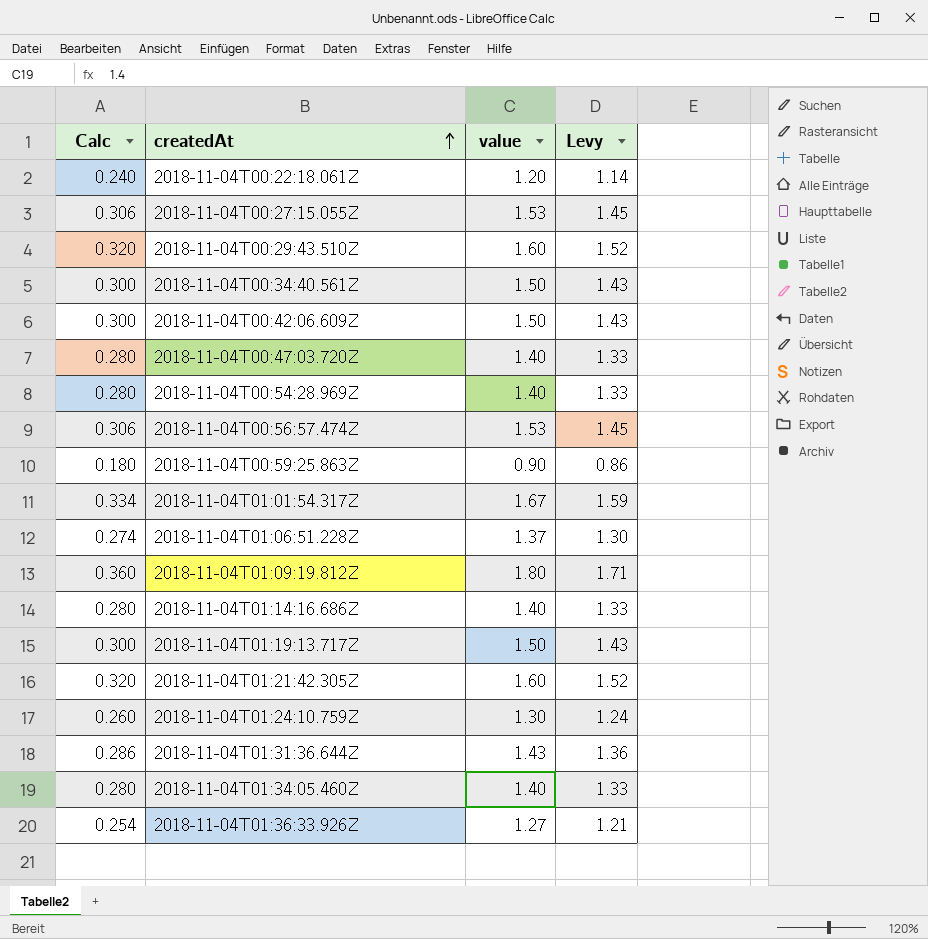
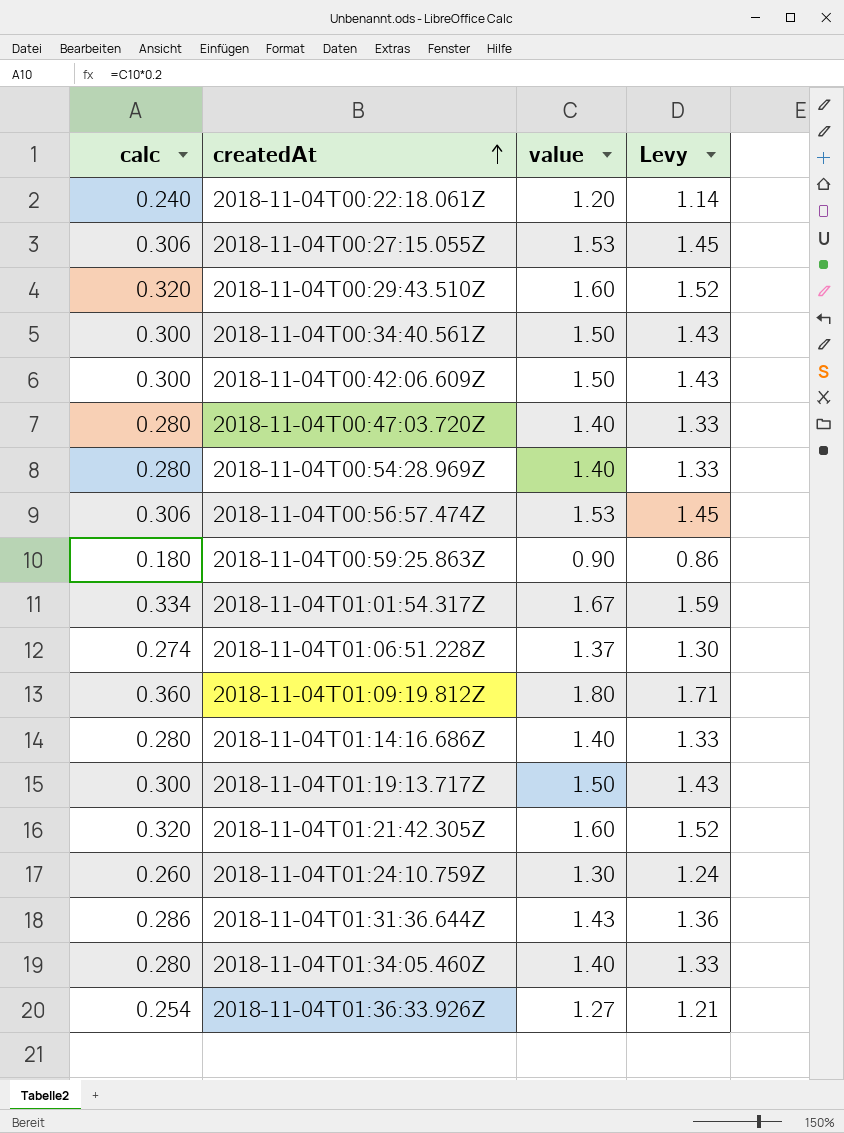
column name: Calc -> calc

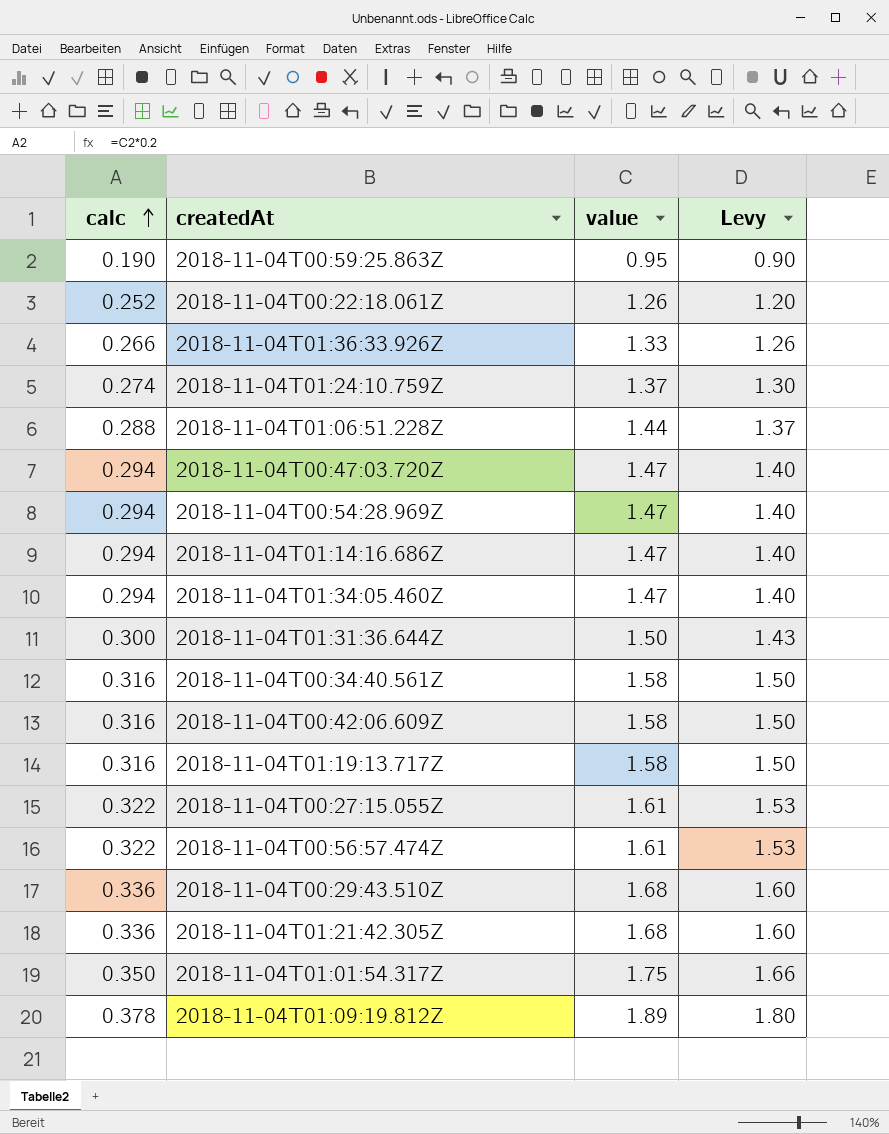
row order: createdAt ascending -> calc ascending
2018-11-04T00:59:25.863Z | calc: 0.180 -> 0.190
2018-11-04T00:59:25.863Z | value: 0.90 -> 0.95
2018-11-04T00:59:25.863Z | Levy: 0.86 -> 0.90
2018-11-04T00:22:18.061Z | calc: 0.240 -> 0.252
2018-11-04T00:22:18.061Z | value: 1.20 -> 1.26
2018-11-04T00:22:18.061Z | Levy: 1.14 -> 1.20
2018-11-04T01:36:33.926Z | calc: 0.254 -> 0.266
2018-11-04T01:36:33.926Z | value: 1.27 -> 1.33
2018-11-04T01:36:33.926Z | Levy: 1.21 -> 1.26
2018-11-04T01:24:10.759Z | calc: 0.260 -> 0.274
2018-11-04T01:24:10.759Z | value: 1.30 -> 1.37
2018-11-04T01:24:10.759Z | Levy: 1.24 -> 1.30
2018-11-04T01:06:51.228Z | calc: 0.274 -> 0.288
2018-11-04T01:06:51.228Z | value: 1.37 -> 1.44
2018-11-04T01:06:51.228Z | Levy: 1.30 -> 1.37
2018-11-04T00:47:03.720Z | calc: 0.280 -> 0.294
2018-11-04T00:47:03.720Z | value: 1.40 -> 1.47
2018-11-04T00:47:03.720Z | Levy: 1.33 -> 1.40
2018-11-04T00:54:28.969Z | calc: 0.280 -> 0.294
2018-11-04T00:54:28.969Z | value: 1.40 -> 1.47
2018-11-04T00:54:28.969Z | Levy: 1.33 -> 1.40
2018-11-04T01:14:16.686Z | calc: 0.280 -> 0.294
2018-11-04T01:14:16.686Z | value: 1.40 -> 1.47
2018-11-04T01:14:16.686Z | Levy: 1.33 -> 1.40
2018-11-04T01:34:05.460Z | calc: 0.280 -> 0.294
2018-11-04T01:34:05.460Z | value: 1.40 -> 1.47
2018-11-04T01:34:05.460Z | Levy: 1.33 -> 1.40
2018-11-04T01:31:36.644Z | calc: 0.286 -> 0.300
2018-11-04T01:31:36.644Z | value: 1.43 -> 1.50
2018-11-04T01:31:36.644Z | Levy: 1.36 -> 1.43
2018-11-04T00:34:40.561Z | calc: 0.300 -> 0.316
2018-11-04T00:34:40.561Z | value: 1.50 -> 1.58
2018-11-04T00:34:40.561Z | Levy: 1.43 -> 1.50
2018-11-04T00:42:06.609Z | calc: 0.300 -> 0.316
2018-11-04T00:42:06.609Z | value: 1.50 -> 1.58
2018-11-04T00:42:06.609Z | Levy: 1.43 -> 1.50
2018-11-04T01:19:13.717Z | calc: 0.300 -> 0.316
2018-11-04T01:19:13.717Z | value: 1.50 -> 1.58
2018-11-04T01:19:13.717Z | Levy: 1.43 -> 1.50
2018-11-04T00:27:15.055Z | calc: 0.306 -> 0.322
2018-11-04T00:27:15.055Z | value: 1.53 -> 1.61
2018-11-04T00:27:15.055Z | Levy: 1.45 -> 1.53
2018-11-04T00:56:57.474Z | calc: 0.306 -> 0.322
2018-11-04T00:56:57.474Z | value: 1.53 -> 1.61
2018-11-04T00:56:57.474Z | Levy: 1.45 -> 1.53
2018-11-04T00:29:43.510Z | calc: 0.320 -> 0.336
2018-11-04T00:29:43.510Z | value: 1.60 -> 1.68
2018-11-04T00:29:43.510Z | Levy: 1.52 -> 1.60
2018-11-04T01:21:42.305Z | calc: 0.320 -> 0.336
2018-11-04T01:21:42.305Z | value: 1.60 -> 1.68
2018-11-04T01:21:42.305Z | Levy: 1.52 -> 1.60
2018-11-04T01:01:54.317Z | calc: 0.334 -> 0.350
2018-11-04T01:01:54.317Z | value: 1.67 -> 1.75
2018-11-04T01:01:54.317Z | Levy: 1.59 -> 1.66
2018-11-04T01:09:19.812Z | calc: 0.360 -> 0.378
2018-11-04T01:09:19.812Z | value: 1.80 -> 1.89
2018-11-04T01:09:19.812Z | Levy: 1.71 -> 1.80

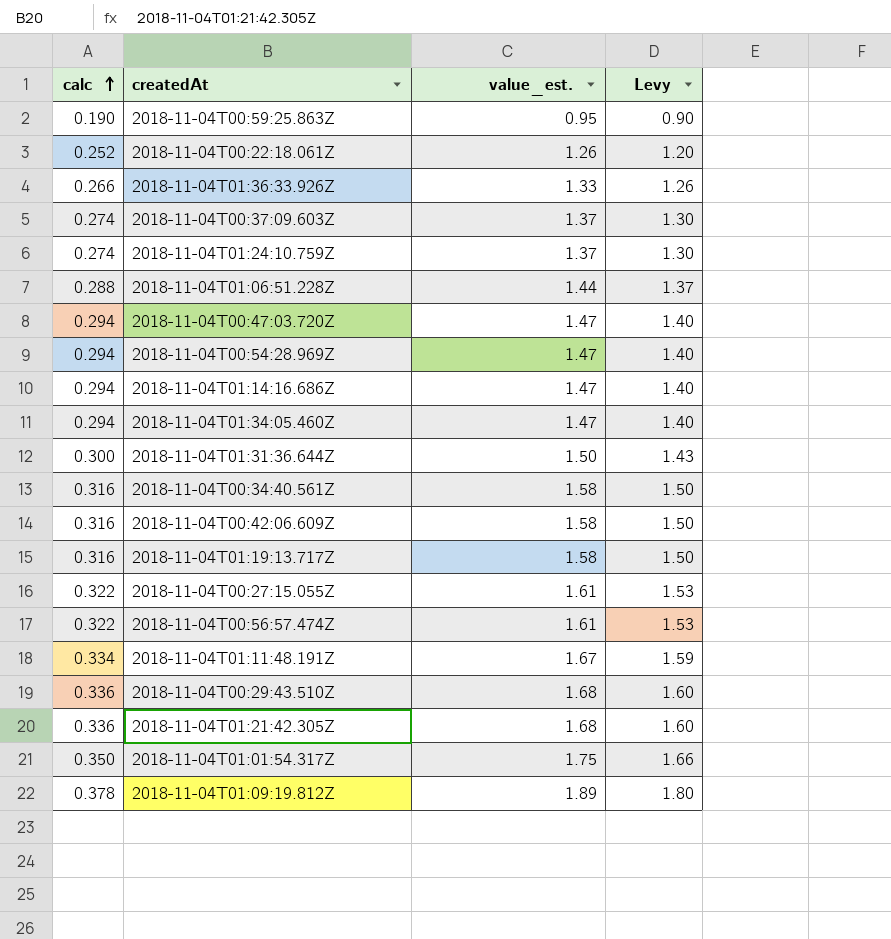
column name: value -> value_est.
row 2018-11-04T00:37:09.603Z: none -> 0.274 | 1.37 | 1.30
row 2018-11-04T01:11:48.191Z: none -> 0.334 | 1.67 | 1.59

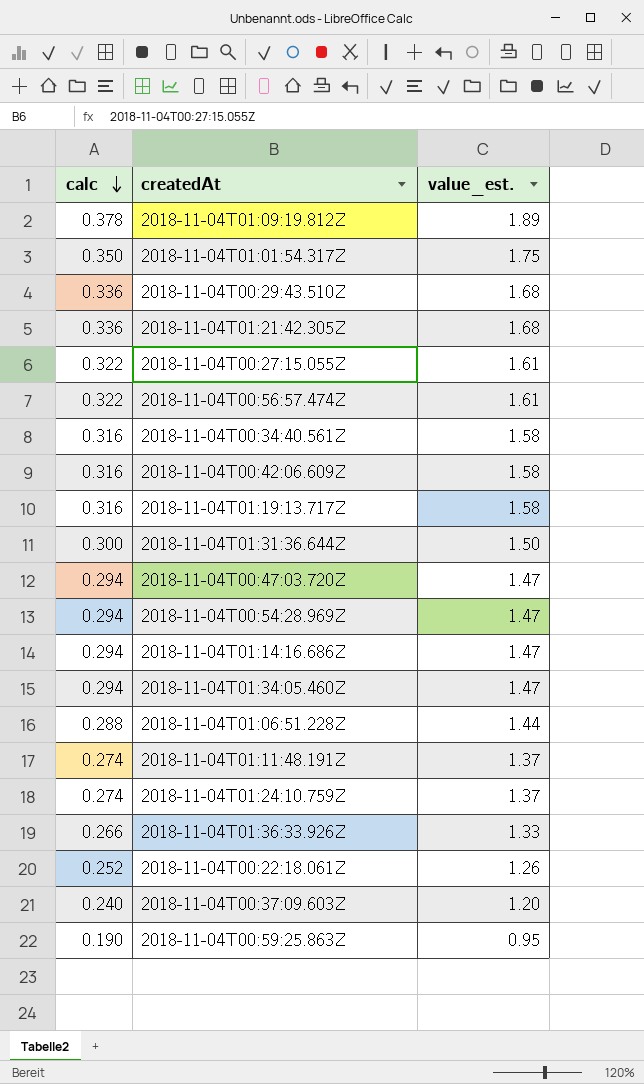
row order: calc ascending -> calc descending
column Levy | formula: [value_est.] * 0.95 -> none
2018-11-04T01:11:48.191Z | calc: 0.334 -> 0.274
2018-11-04T01:11:48.191Z | value_est.: 1.67 -> 1.37
2018-11-04T00:37:09.603Z | calc: 0.274 -> 0.240
2018-11-04T00:37:09.603Z | value_est.: 1.37 -> 1.20

